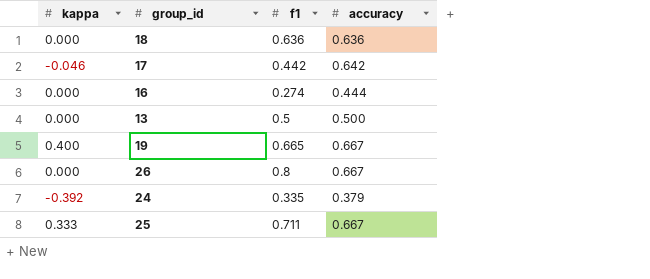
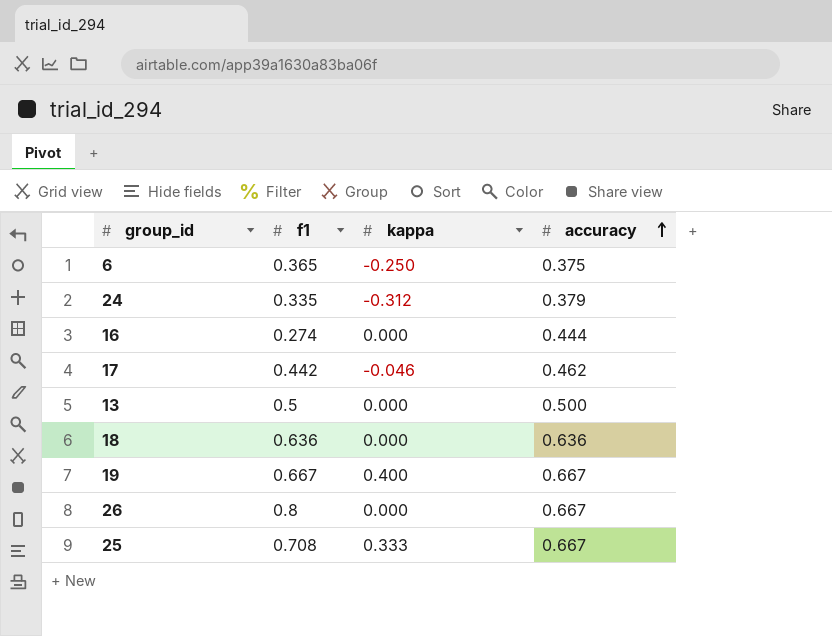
row order: none -> accuracy ascending
column kappa | position: 1 -> 3
row 6: none -> 0.365 | -0.250 | 0.375
24 | kappa: -0.392 -> -0.312
17 | accuracy: 0.642 -> 0.462
19 | f1: 0.665 -> 0.667
25 | f1: 0.711 -> 0.708

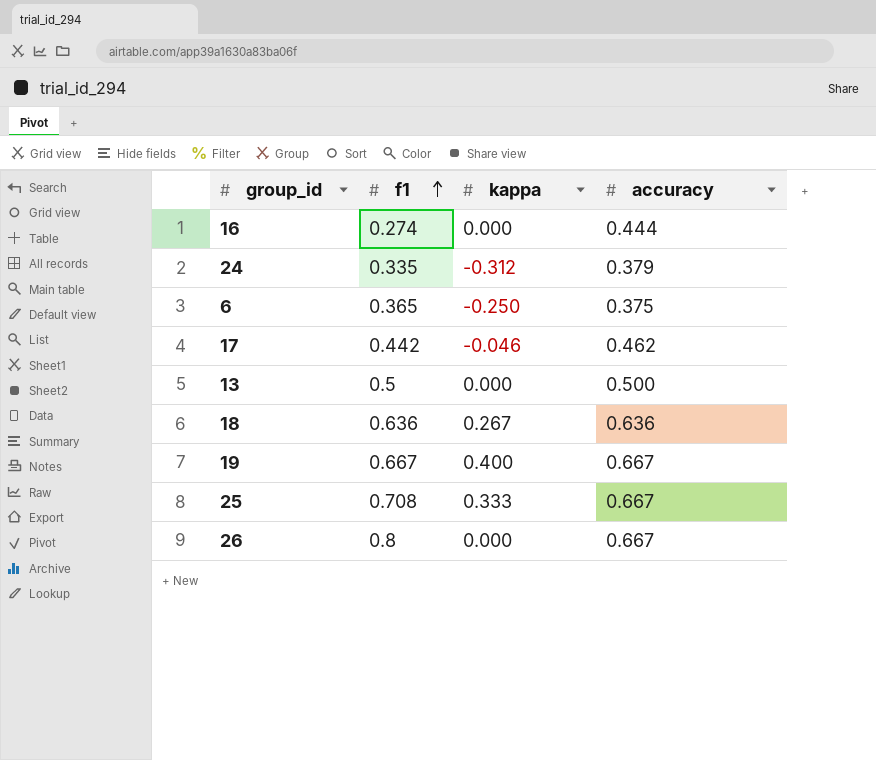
row order: accuracy ascending -> f1 ascending
18 | kappa: 0.000 -> 0.267

